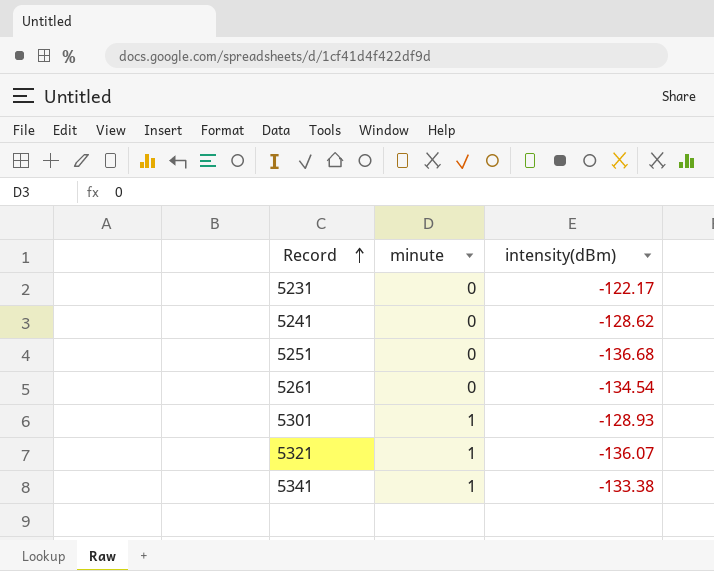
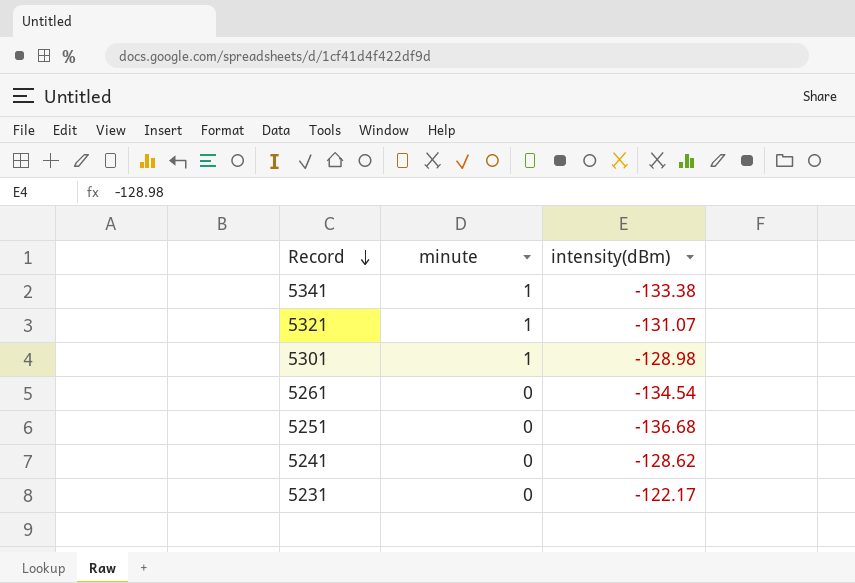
row order: Record ascending -> Record descending
5321 | intensity(dBm): -136.07 -> -131.07
5301 | intensity(dBm): -128.93 -> -128.98

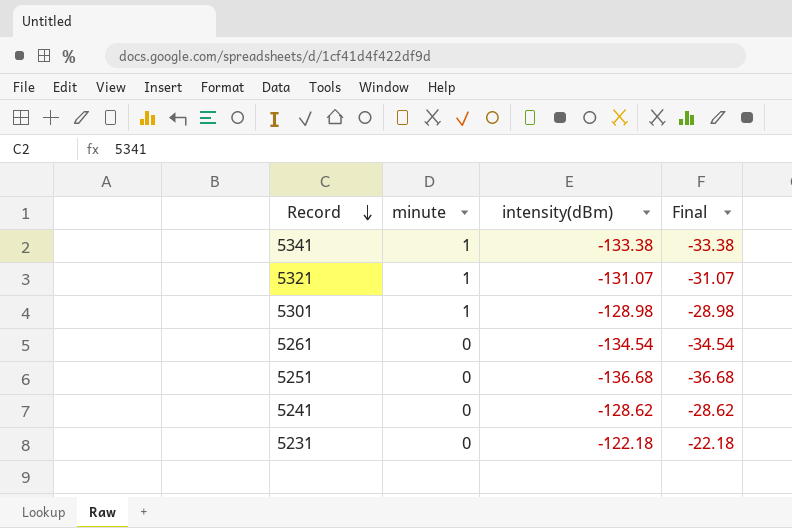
column Final | formula: none -> [intensity(dBm)] + 100
5231 | intensity(dBm): -122.17 -> -122.18

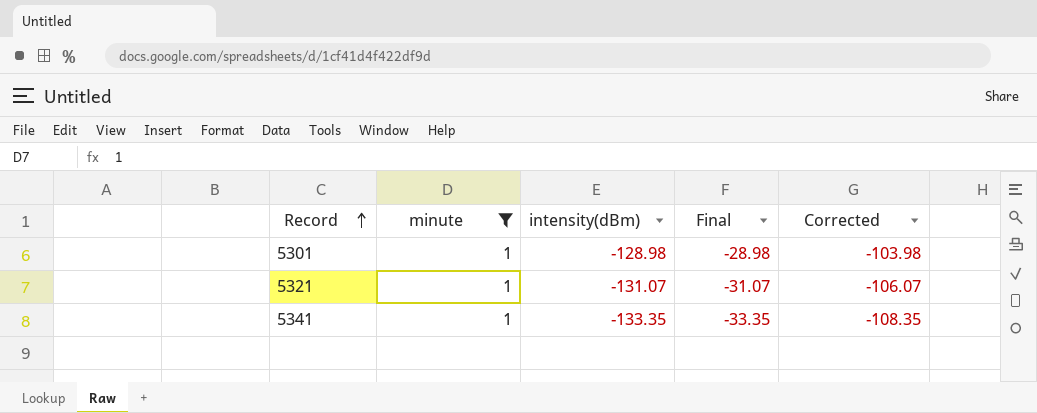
filter: none -> minute = 1
row order: Record descending -> Record ascending
column Corrected | formula: none -> [intensity(dBm)] + 25
5341 | intensity(dBm): -133.38 -> -133.35
5341 | Final: -33.38 -> -33.35

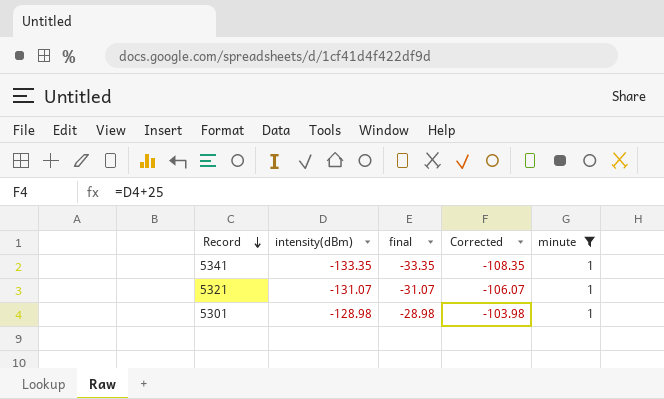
row order: Record ascending -> Record descending
column name: Final -> final
column minute | position: 2 -> 5

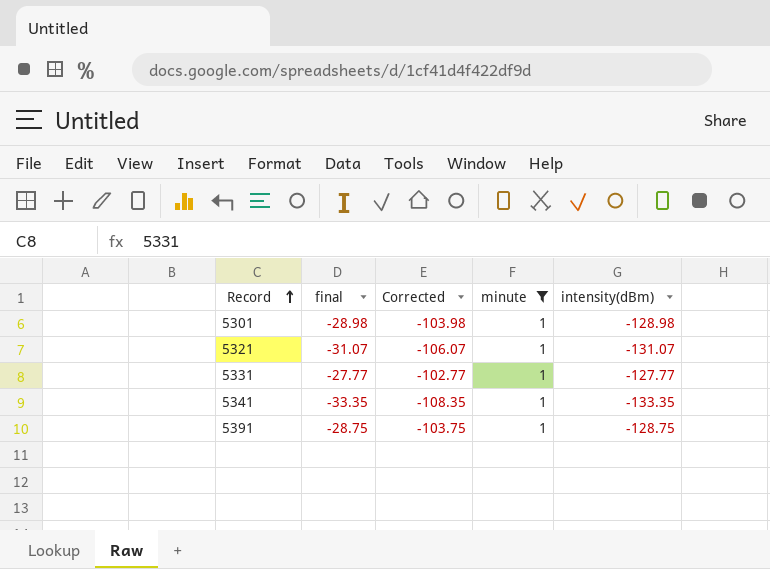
row order: Record descending -> Record ascending
column intensity(dBm) | position: 2 -> 5
row 5331: none -> -27.77 | -102.77 | 1 | -127.77
row 5391: none -> -28.75 | -103.75 | 1 | -128.75

